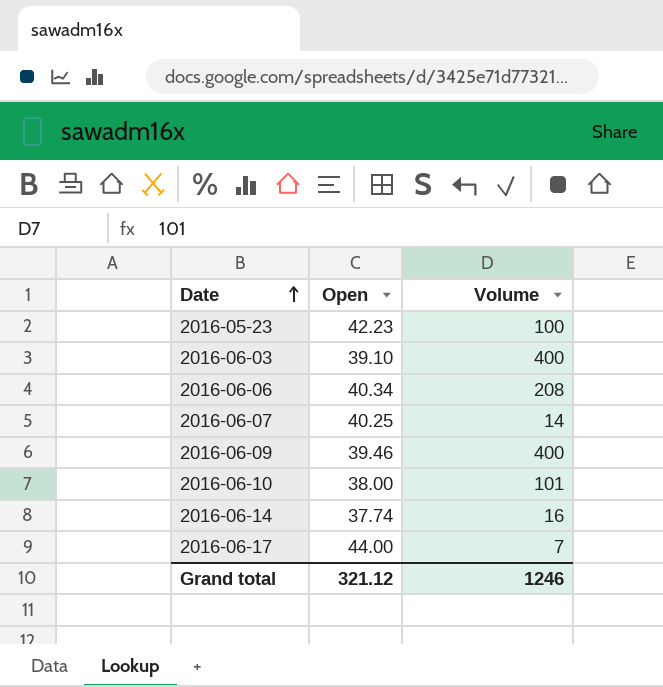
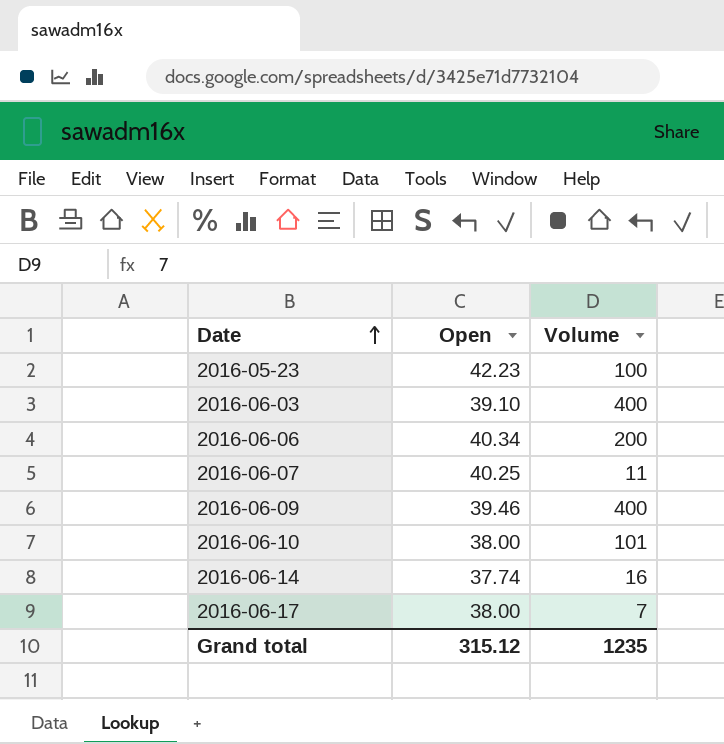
2016-06-06 | Volume: 208 -> 200
2016-06-07 | Volume: 14 -> 11
2016-06-17 | Open: 44.00 -> 38.00
Grand total | Open: 321.12 -> 315.12
Grand total | Volume: 1246 -> 1235

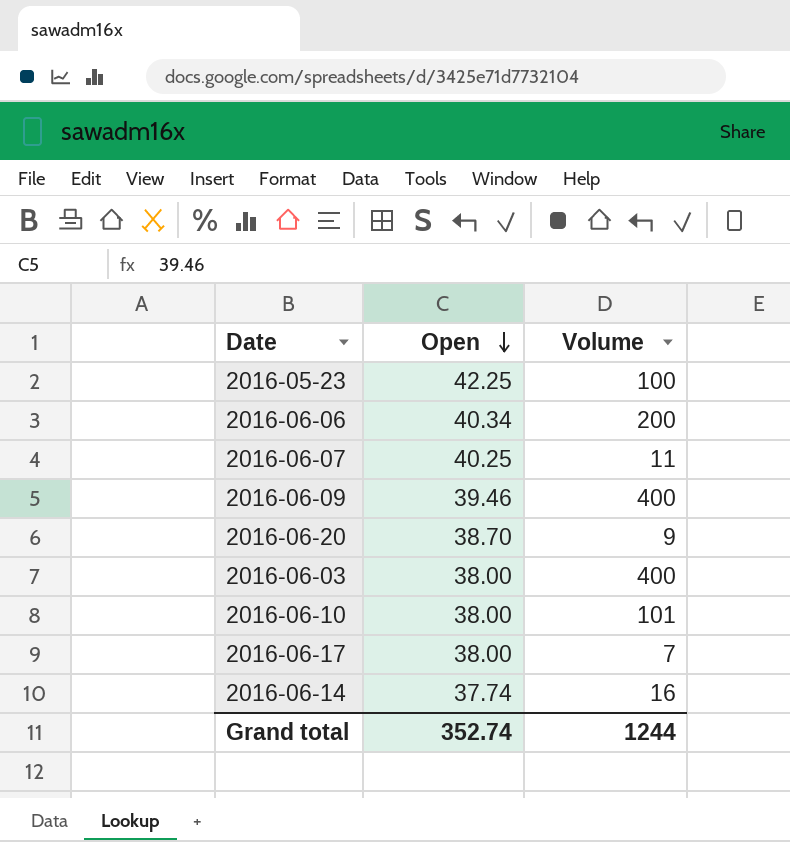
row order: Date ascending -> Open descending
2016-05-23 | Open: 42.23 -> 42.25
row 2016-06-20: none -> 38.70 | 9
2016-06-03 | Open: 39.10 -> 38.00
Grand total | Open: 315.12 -> 352.74
Grand total | Volume: 1235 -> 1244

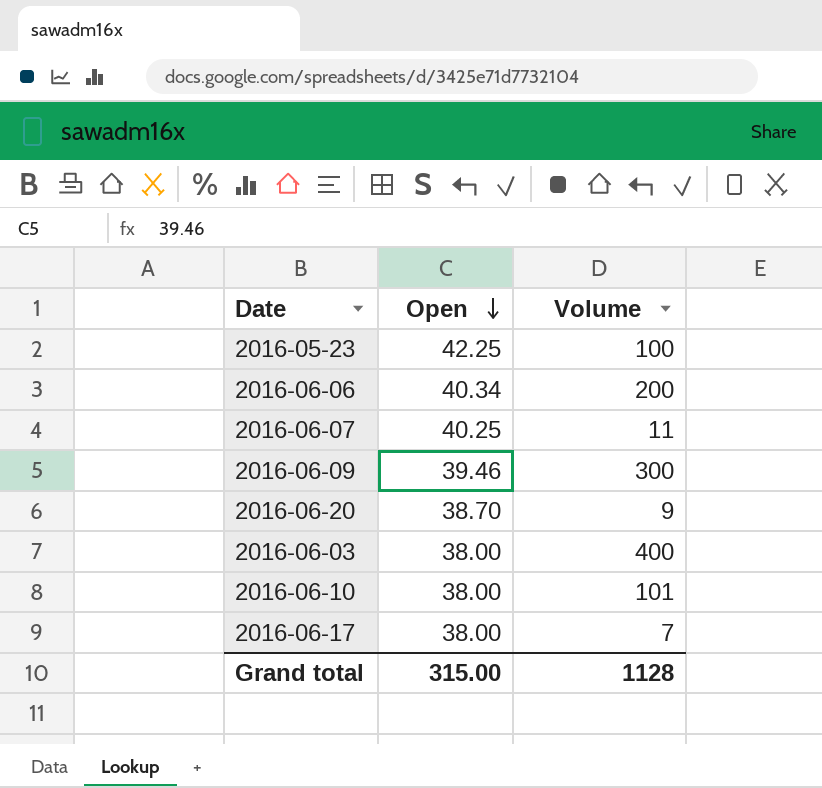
row 2016-06-14: 37.74 | 16 -> none
2016-06-09 | Volume: 400 -> 300
Grand total | Open: 352.74 -> 315.00
Grand total | Volume: 1244 -> 1128

